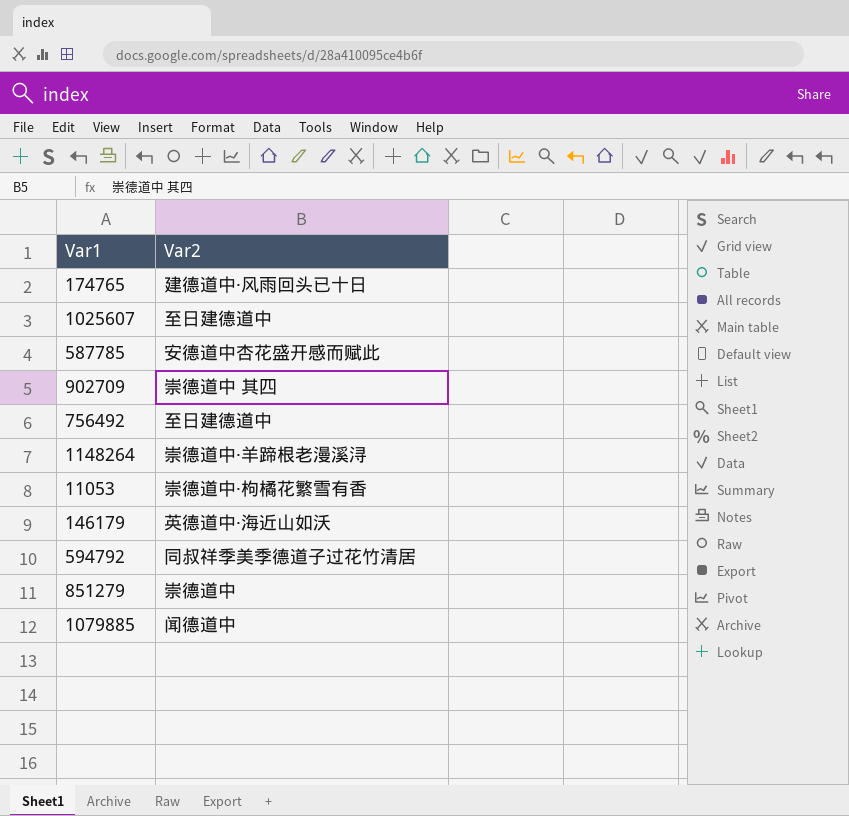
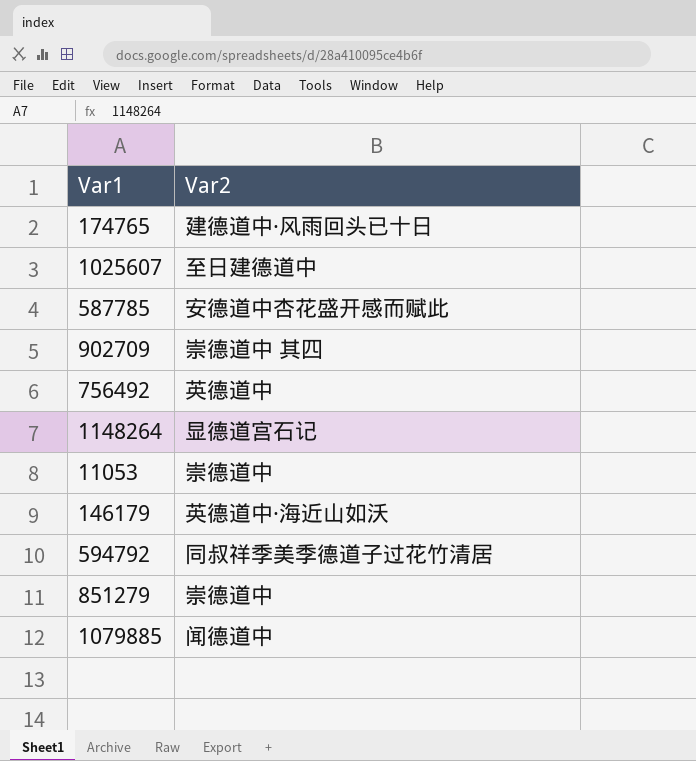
756492 | Var2: 至日建德道中 -> 英德道中
1148264 | Var2: 崇德道中·羊蹄根老漫溪浔 -> 显德道宫石记
11053 | Var2: 崇德道中·枸橘花繁雪有香 -> 崇德道中

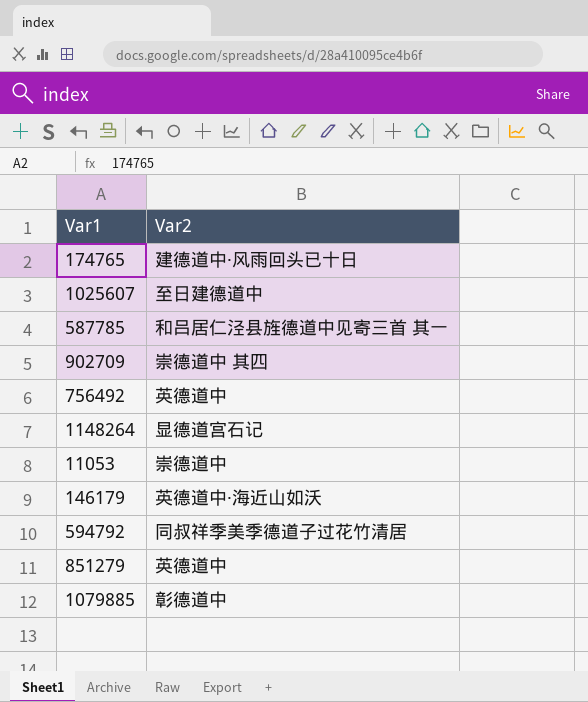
587785 | Var2: 安德道中杏花盛开感而赋此 -> 和吕居仁泾县旌德道中见寄三首 其一
851279 | Var2: 崇德道中 -> 英德道中
1079885 | Var2: 闻德道中 -> 彰德道中

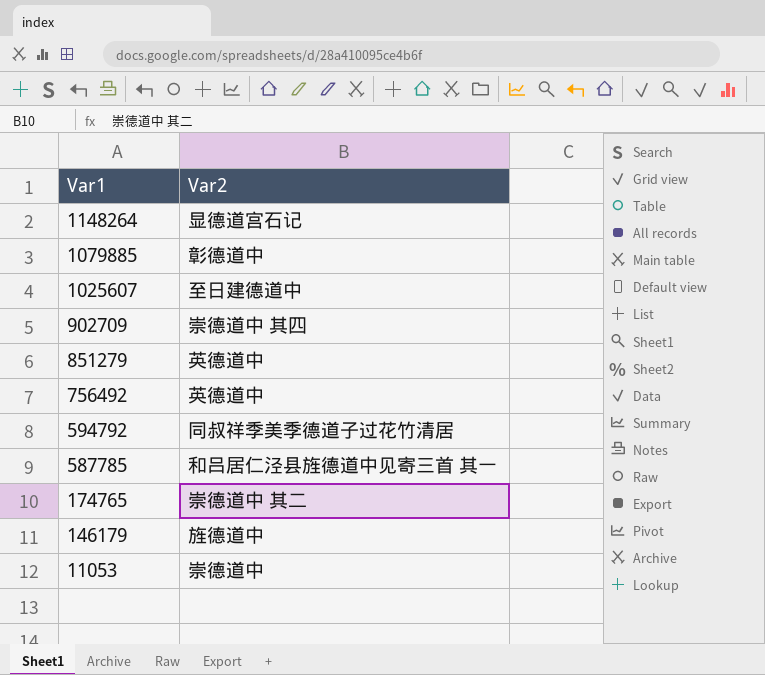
row order: none -> Var1 descending
174765 | Var2: 建德道中·风雨回头已十日 -> 崇德道中 其二
146179 | Var2: 英德道中·海近山如沃 -> 旌德道中

